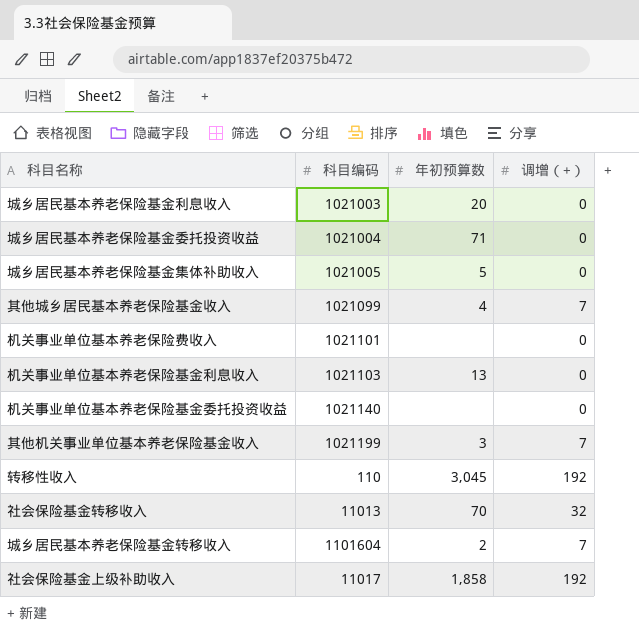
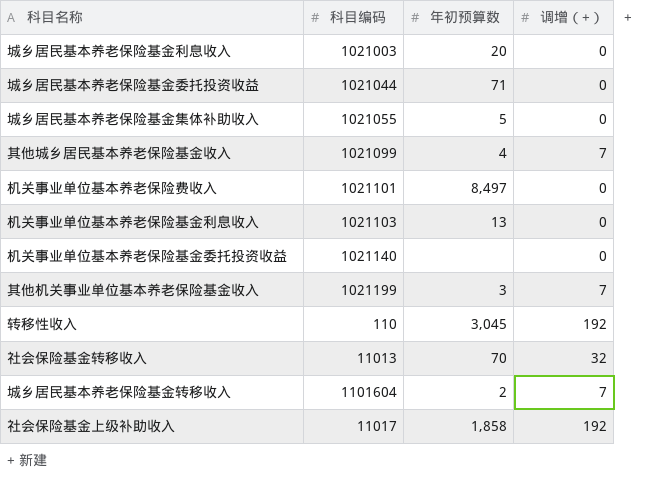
城乡居民基本养老保险基金委托投资收益 | 科目编码: 1021004 -> 1021044
城乡居民基本养老保险基金集体补助收入 | 科目编码: 1021005 -> 1021055
机关事业单位基本养老保险费收入 | 年初预算数: none -> 8,497

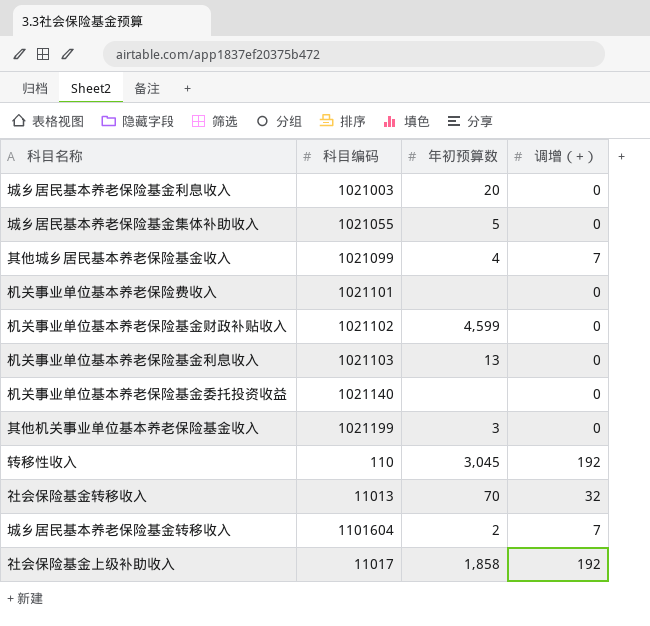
row 城乡居民基本养老保险基金委托投资收益: 1021044 | 71 | 0 -> none
机关事业单位基本养老保险费收入 | 年初预算数: 8,497 -> none
row 机关事业单位基本养老保险基金财政补贴收入: none -> 1021102 | 4,599 | 0
其他机关事业单位基本养老保险基金收入 | 调增（+）: 7 -> 0

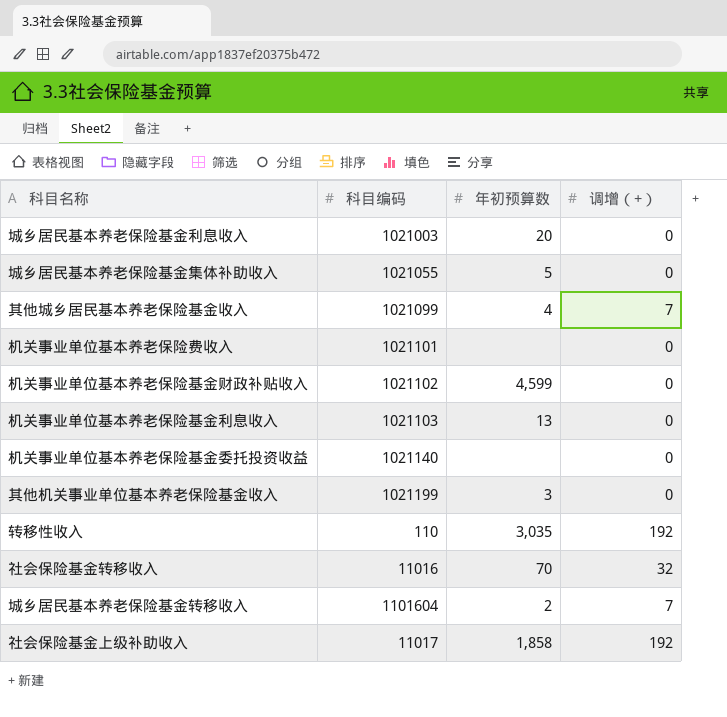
转移性收入 | 年初预算数: 3,045 -> 3,035
社会保险基金转移收入 | 科目编码: 11013 -> 11016

